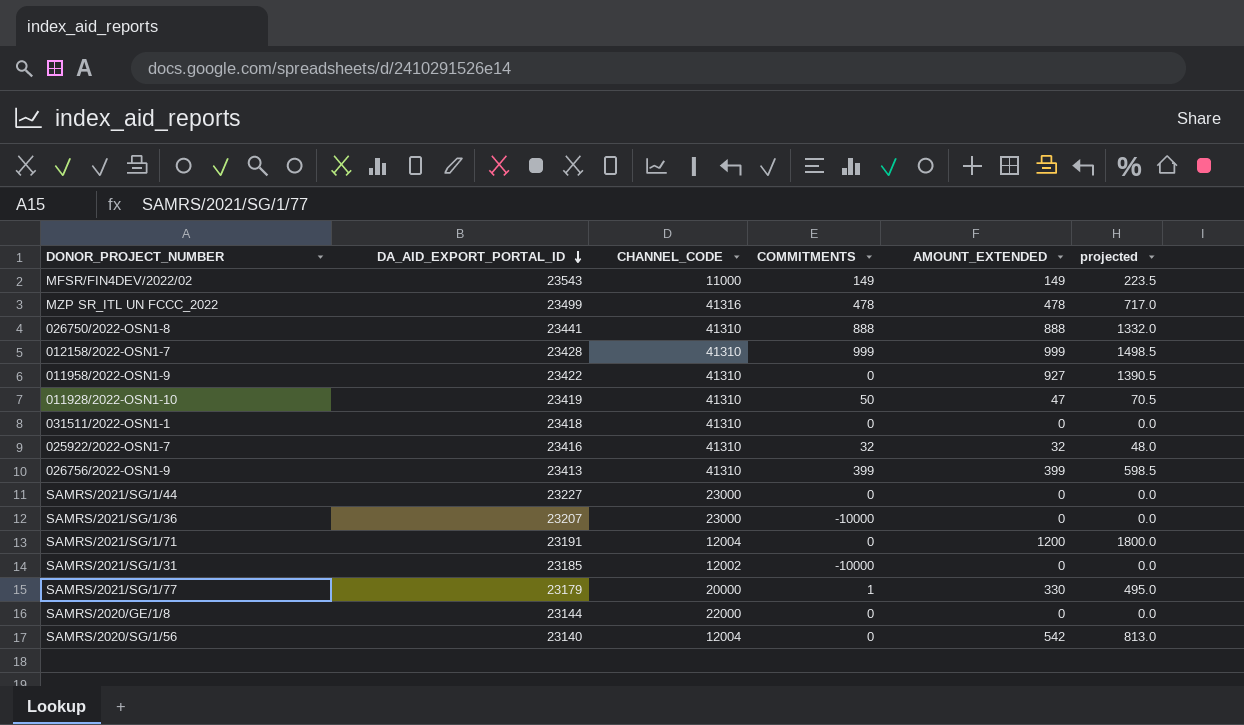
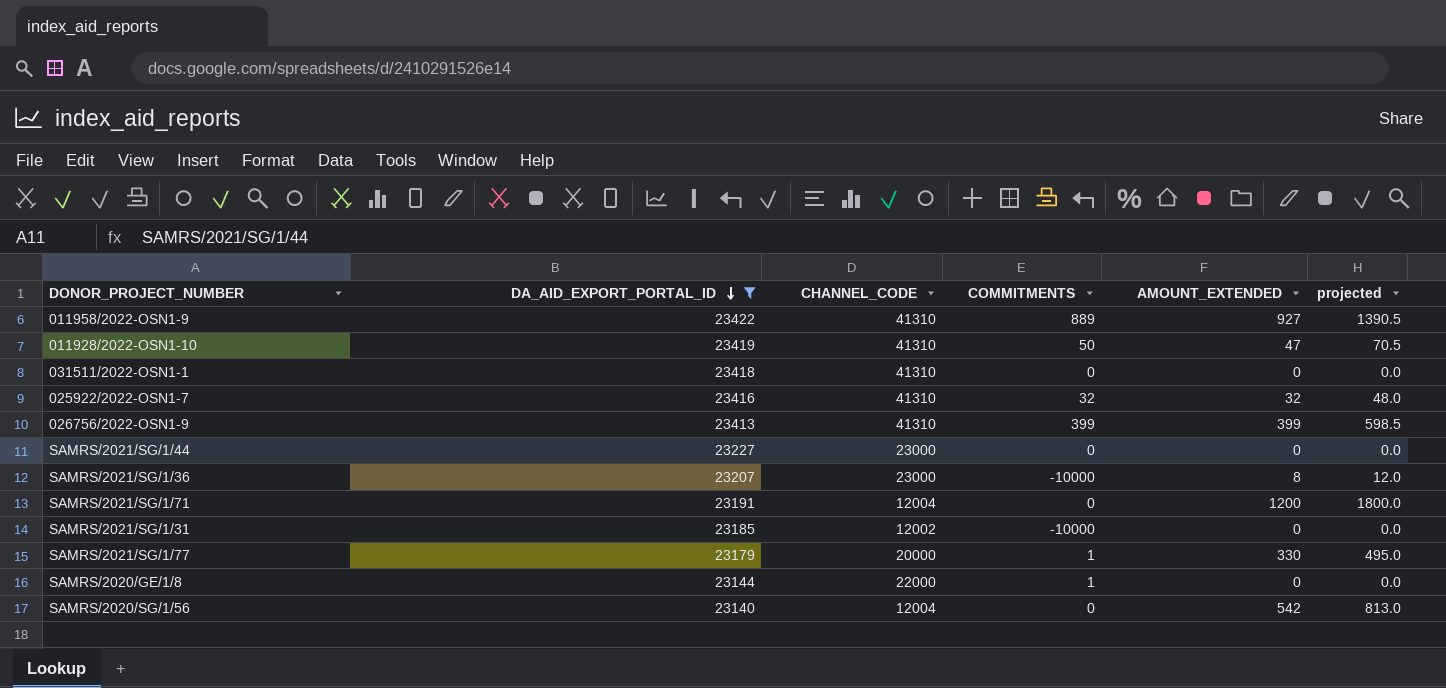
filter: none -> DA_AID_EXPORT_PORTAL_ID <= 23422
011958/2022-OSN1-9 | COMMITMENTS: 0 -> 889
SAMRS/2021/SG/1/36 | AMOUNT_EXTENDED: 0 -> 8
SAMRS/2021/SG/1/36 | projected: 0.0 -> 12.0
SAMRS/2020/GE/1/8 | COMMITMENTS: 0 -> 1

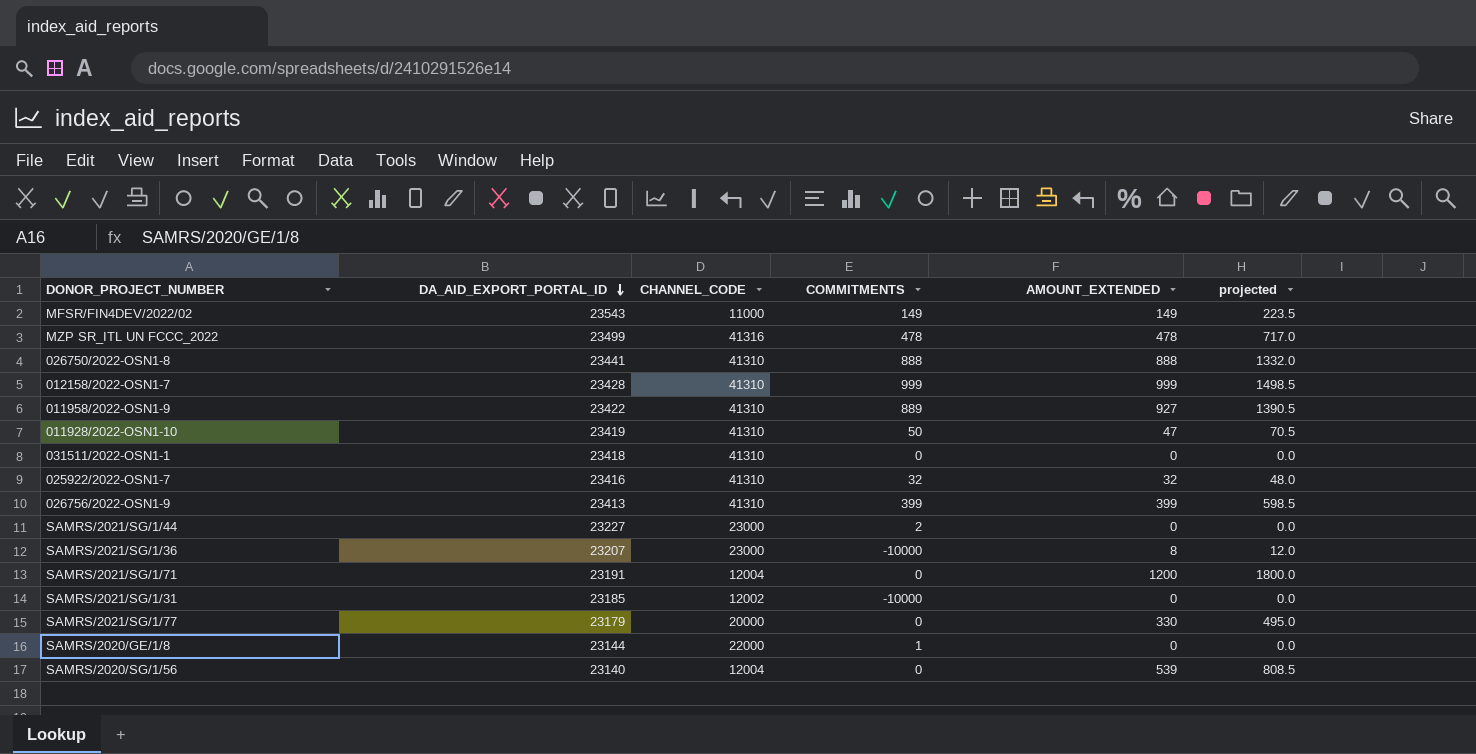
filter: DA_AID_EXPORT_PORTAL_ID <= 23422 -> none
SAMRS/2021/SG/1/44 | COMMITMENTS: 0 -> 2
SAMRS/2021/SG/1/77 | COMMITMENTS: 1 -> 0
SAMRS/2020/SG/1/56 | AMOUNT_EXTENDED: 542 -> 539
SAMRS/2020/SG/1/56 | projected: 813.0 -> 808.5

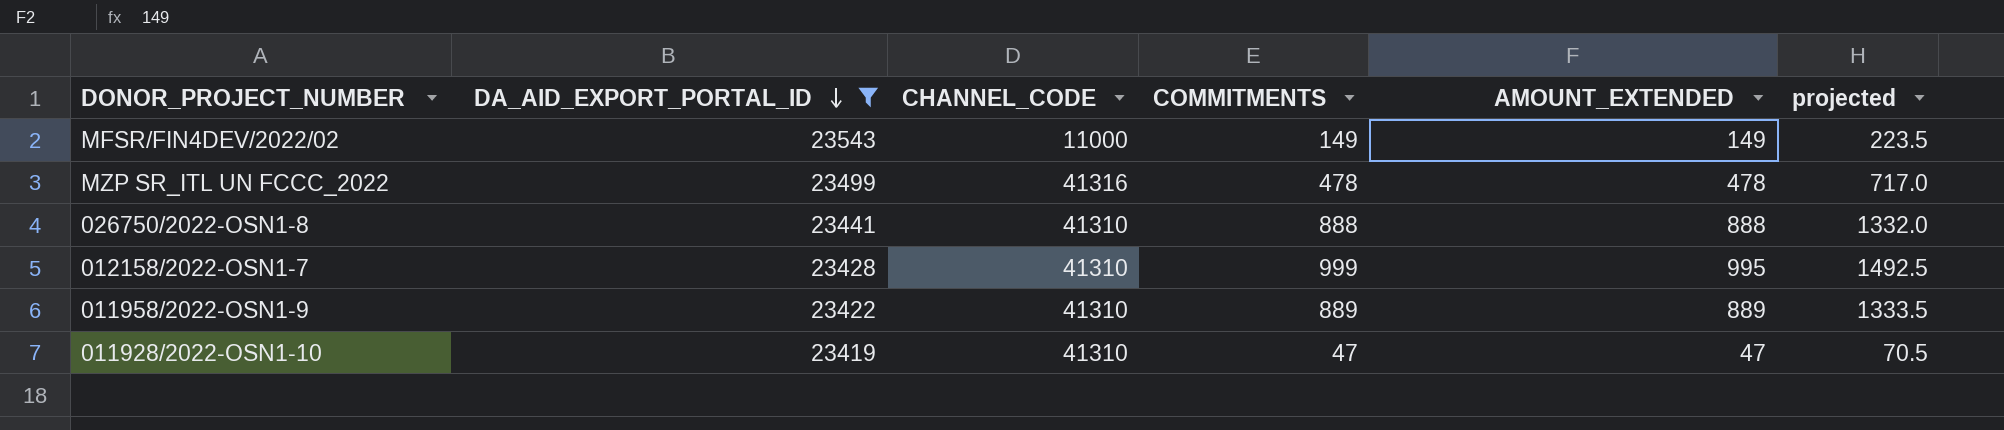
filter: none -> DA_AID_EXPORT_PORTAL_ID >= 23419
012158/2022-OSN1-7 | AMOUNT_EXTENDED: 999 -> 995
012158/2022-OSN1-7 | projected: 1498.5 -> 1492.5
011958/2022-OSN1-9 | AMOUNT_EXTENDED: 927 -> 889
011958/2022-OSN1-9 | projected: 1390.5 -> 1333.5
011928/2022-OSN1-10 | COMMITMENTS: 50 -> 47

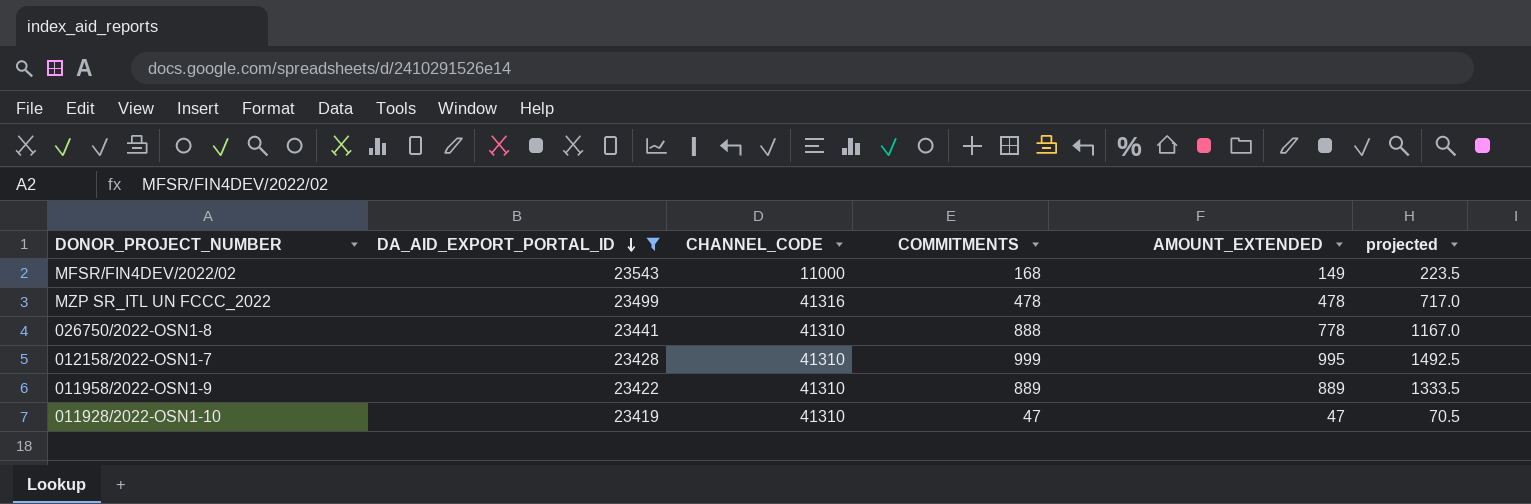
MFSR/FIN4DEV/2022/02 | COMMITMENTS: 149 -> 168
026750/2022-OSN1-8 | AMOUNT_EXTENDED: 888 -> 778
026750/2022-OSN1-8 | projected: 1332.0 -> 1167.0

